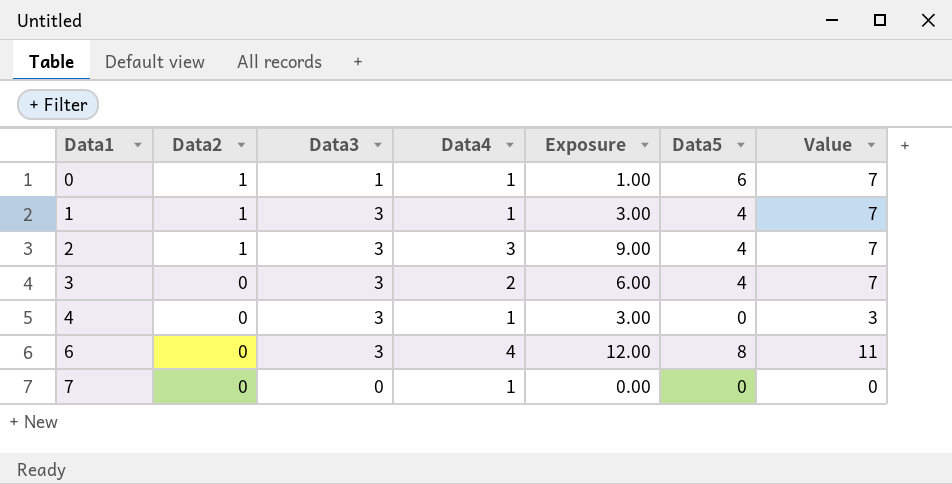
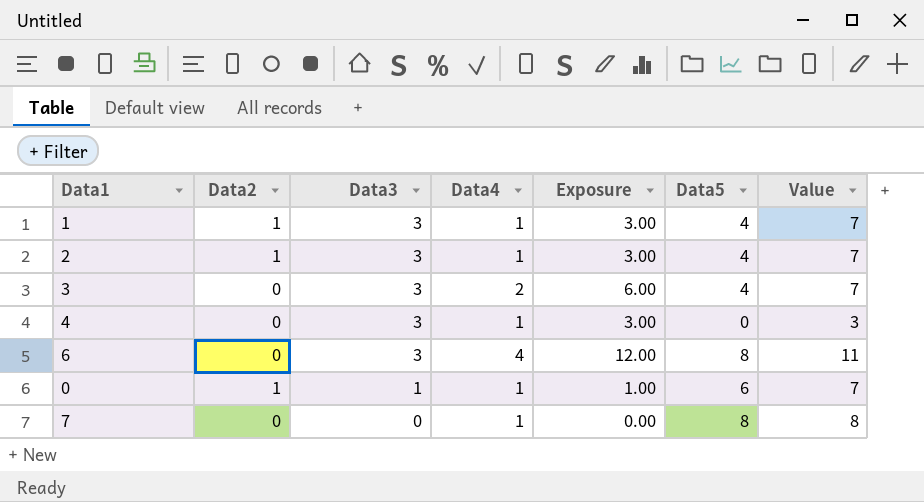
row order: Data1 ascending -> Data3 descending
2 | Data4: 3 -> 1
2 | Exposure: 9.00 -> 3.00
7 | Data5: 0 -> 8
7 | Value: 0 -> 8

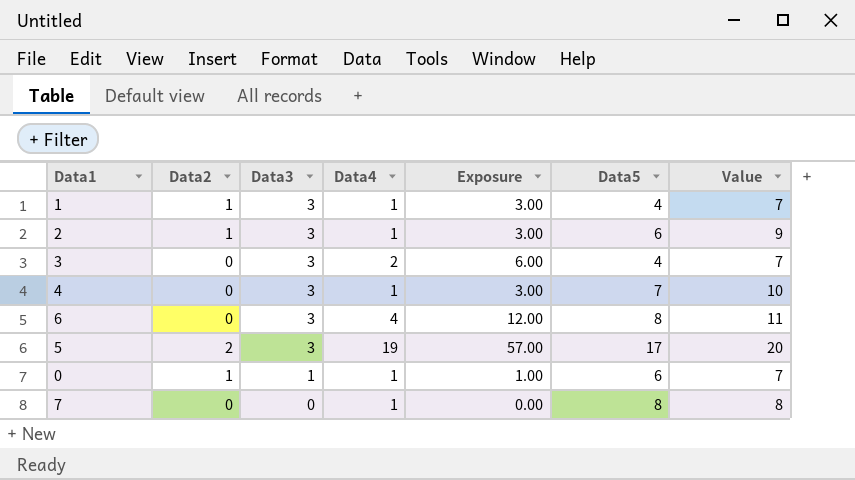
2 | Data5: 4 -> 6
2 | Value: 7 -> 9
4 | Data5: 0 -> 7
4 | Value: 3 -> 10
row 5: none -> 2 | 3 | 19 | 57.00 | 17 | 20

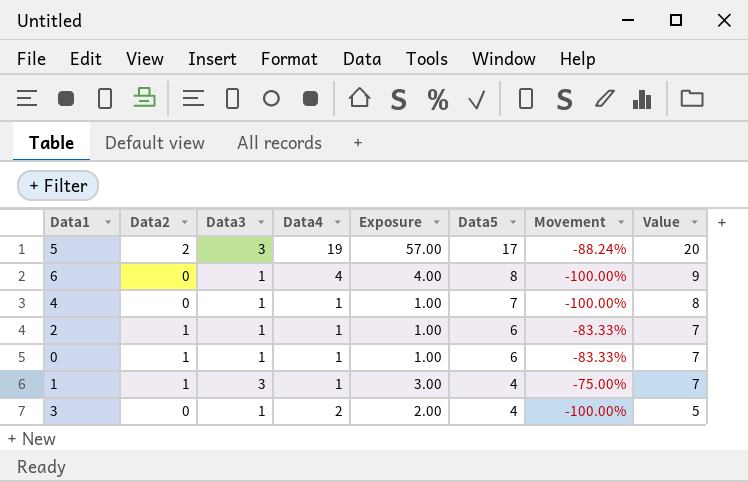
row order: Data3 descending -> Data5 descending
column Movement | formula: none -> ([Data2] - [Data5]) / [Data5]
row 7: 0 | 0 | 1 | 0.00 | 8 | 8 -> none
6 | Data3: 3 -> 1
6 | Exposure: 12.00 -> 4.00
6 | Value: 11 -> 9
4 | Data3: 3 -> 1
4 | Exposure: 3.00 -> 1.00
4 | Value: 10 -> 8
2 | Data3: 3 -> 1
2 | Exposure: 3.00 -> 1.00
2 | Value: 9 -> 7
3 | Data3: 3 -> 1
3 | Exposure: 6.00 -> 2.00
3 | Value: 7 -> 5

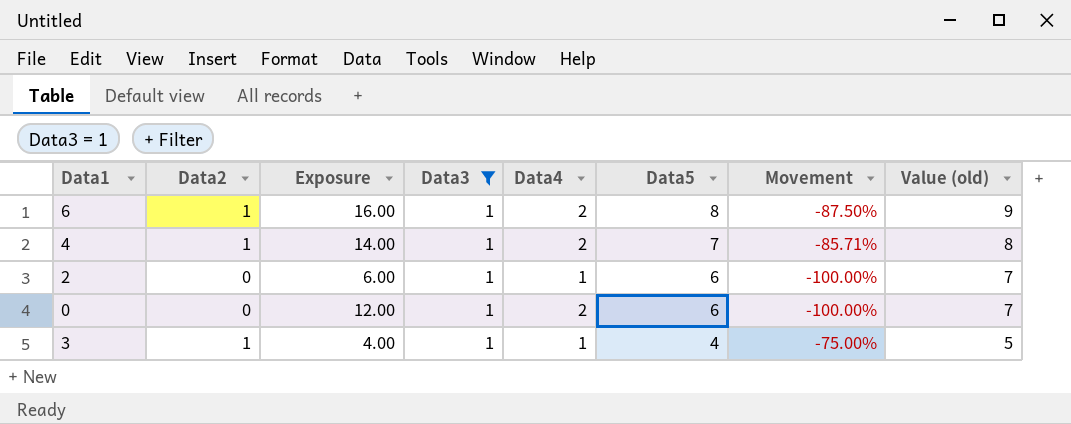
filter: none -> Data3 = 1
column Exposure | formula: [Data3] * [Data4] -> [Data4] * [Data5]
column Exposure | position: 5 -> 3
column name: Value -> Value (old)
6 | Data2: 0 -> 1
6 | Data4: 4 -> 2
6 | Movement: -100.00% -> -87.50%
4 | Data2: 0 -> 1
4 | Data4: 1 -> 2
4 | Movement: -100.00% -> -85.71%
2 | Data2: 1 -> 0
2 | Movement: -83.33% -> -100.00%
0 | Data2: 1 -> 0
0 | Data4: 1 -> 2
0 | Movement: -83.33% -> -100.00%
3 | Data2: 0 -> 1
3 | Data4: 2 -> 1
3 | Movement: -100.00% -> -75.00%

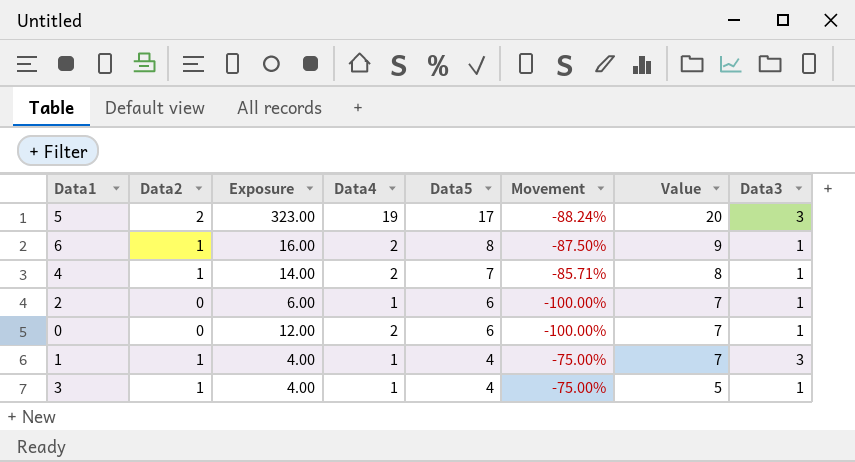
filter: Data3 = 1 -> none
column name: Value (old) -> Value
column Data3 | position: 4 -> 8

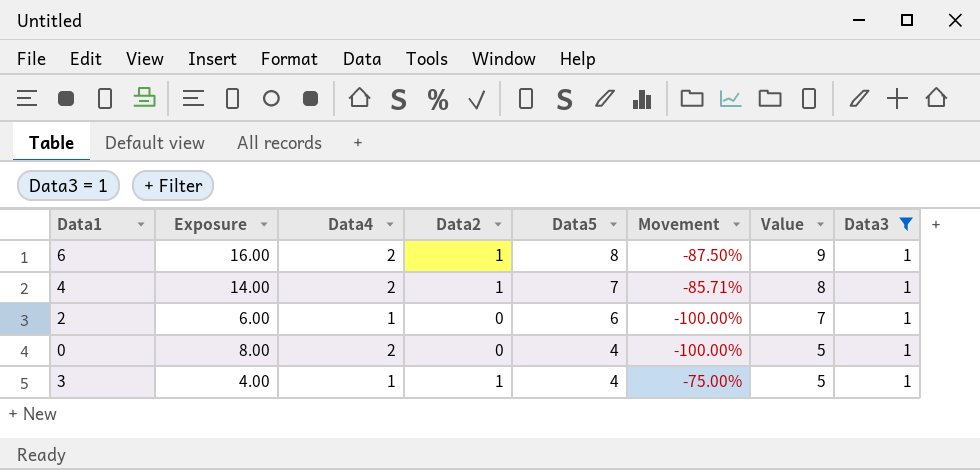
filter: none -> Data3 = 1
column Data2 | position: 2 -> 4
0 | Exposure: 12.00 -> 8.00
0 | Data5: 6 -> 4
0 | Value: 7 -> 5

